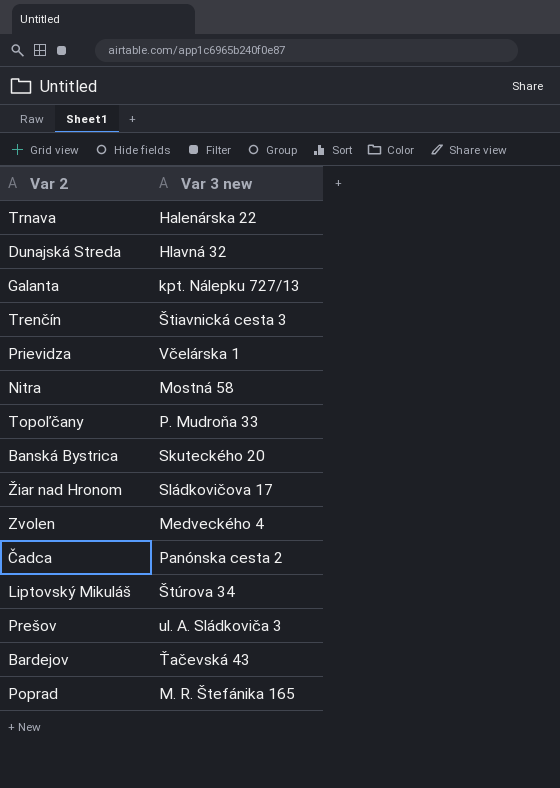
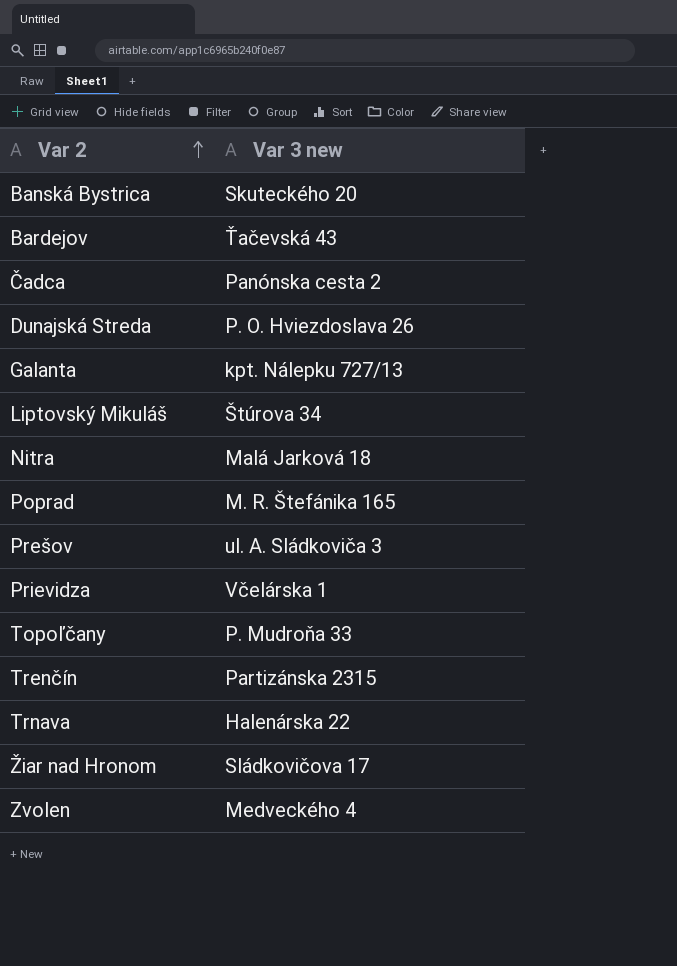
row order: none -> Var 2 ascending
Dunajská Streda | Var 3 new: Hlavná 32 -> P. O. Hviezdoslava 26
Nitra | Var 3 new: Mostná 58 -> Malá Jarková 18
Trenčín | Var 3 new: Štiavnická cesta 3 -> Partizánska 2315

